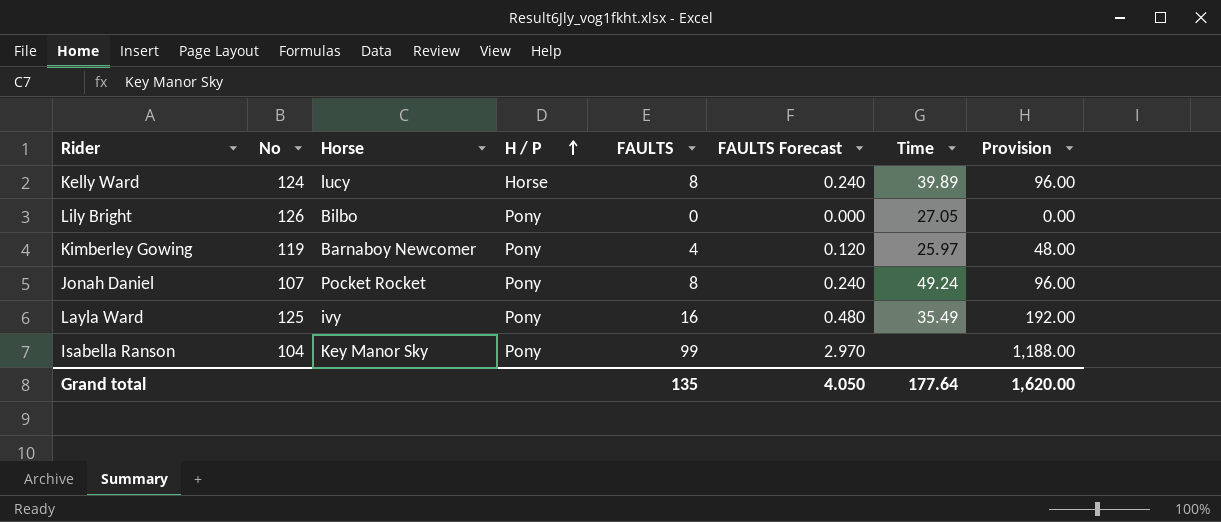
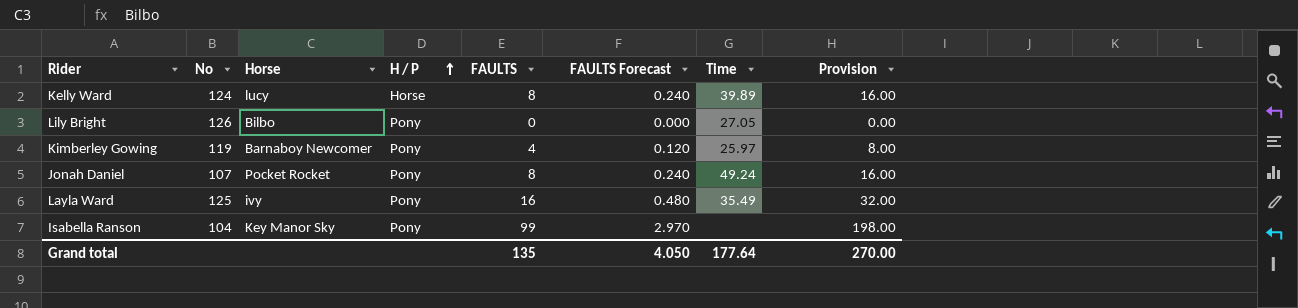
column Provision | formula: [FAULTS] * 12 -> [FAULTS] * 2
Grand total | Provision: 1,620.00 -> 270.00

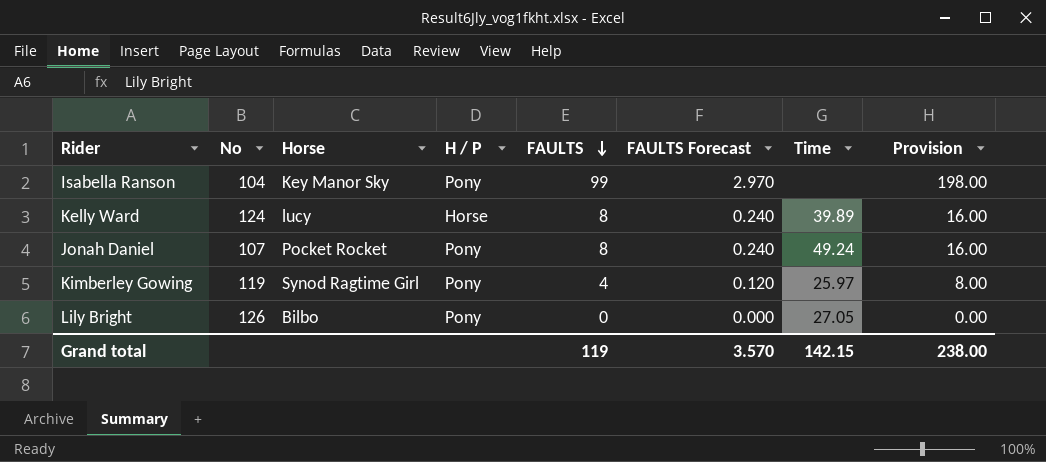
row order: H / P ascending -> FAULTS descending
row Layla Ward: 125 | ivy | Pony | 16 | 0.480 | 35.49 | 32.00 -> none
Kimberley Gowing | Horse: Barnaboy Newcomer -> Synod Ragtime Girl
Grand total | FAULTS: 135 -> 119
Grand total | FAULTS Forecast: 4.050 -> 3.570
Grand total | Time: 177.64 -> 142.15
Grand total | Provision: 270.00 -> 238.00

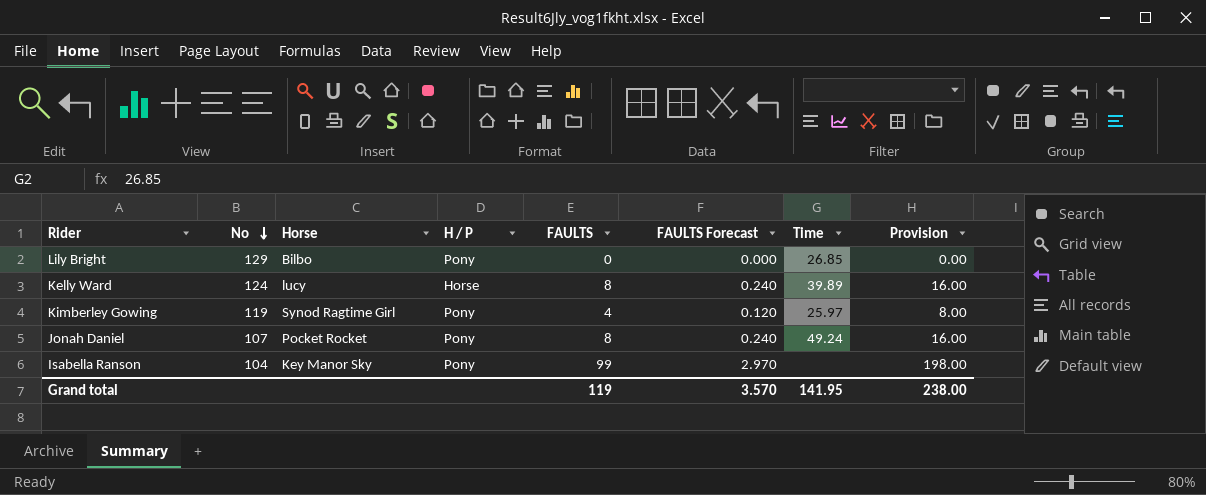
row order: FAULTS descending -> No descending
Lily Bright | No: 126 -> 129
Lily Bright | Time: 27.05 -> 26.85
Grand total | Time: 142.15 -> 141.95

